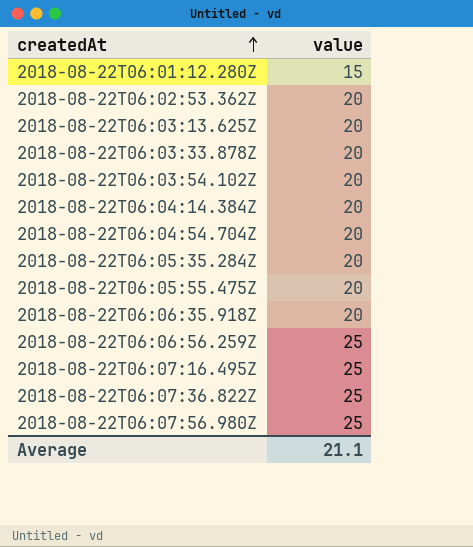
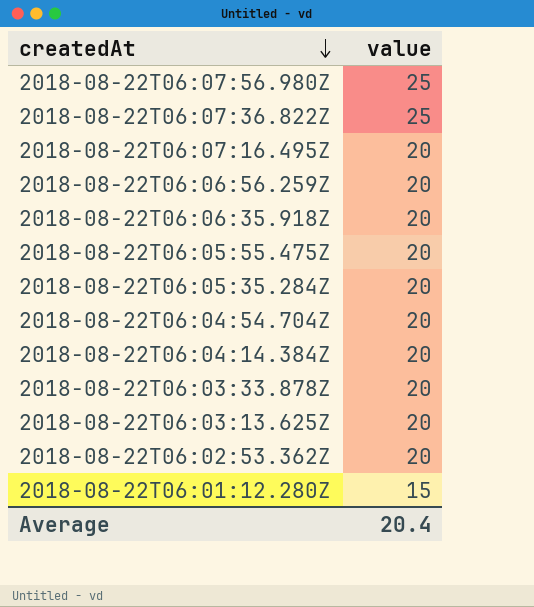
row order: createdAt ascending -> createdAt descending
row 2018-08-22T06:03:54.102Z: 20 -> none
2018-08-22T06:07:16.495Z | value: 25 -> 20
2018-08-22T06:06:56.259Z | value: 25 -> 20
Average | value: 21.1 -> 20.4

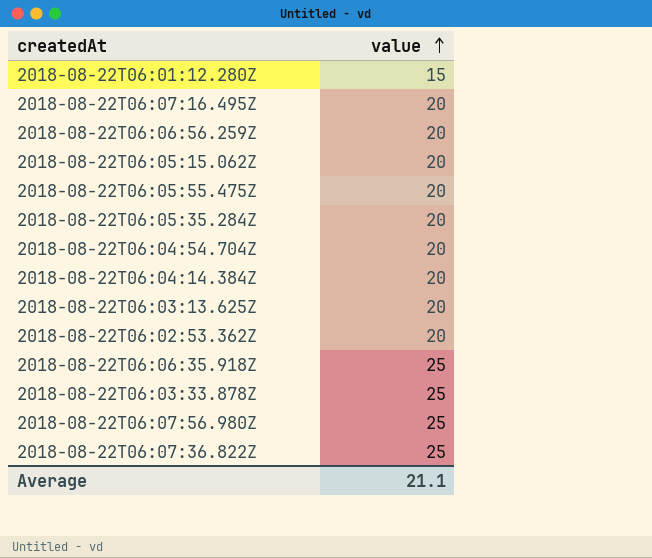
row order: createdAt descending -> value ascending
row 2018-08-22T06:05:15.062Z: none -> 20
2018-08-22T06:06:35.918Z | value: 20 -> 25
2018-08-22T06:03:33.878Z | value: 20 -> 25
Average | value: 20.4 -> 21.1

